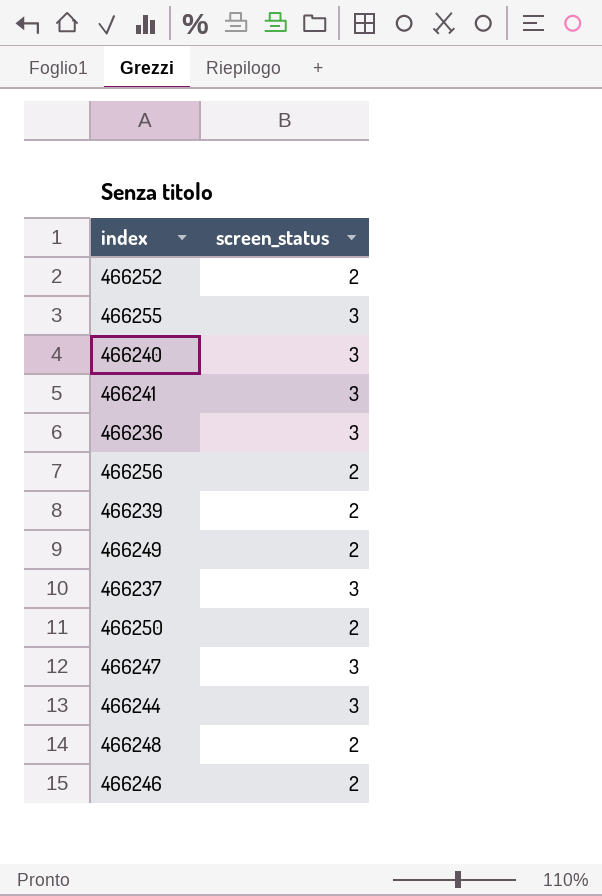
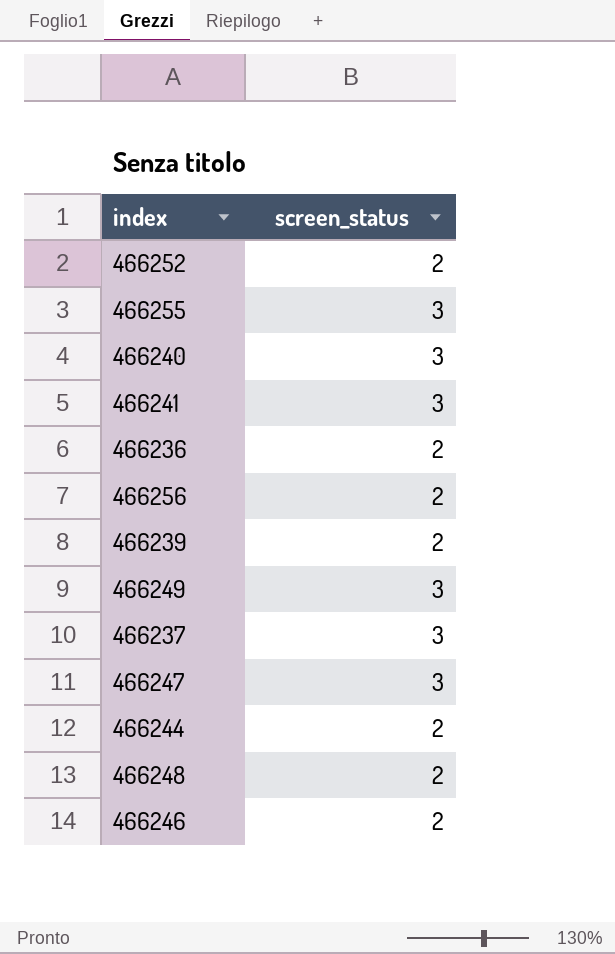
row 466250: 2 -> none
466236 | screen_status: 3 -> 2
466249 | screen_status: 2 -> 3
466244 | screen_status: 3 -> 2

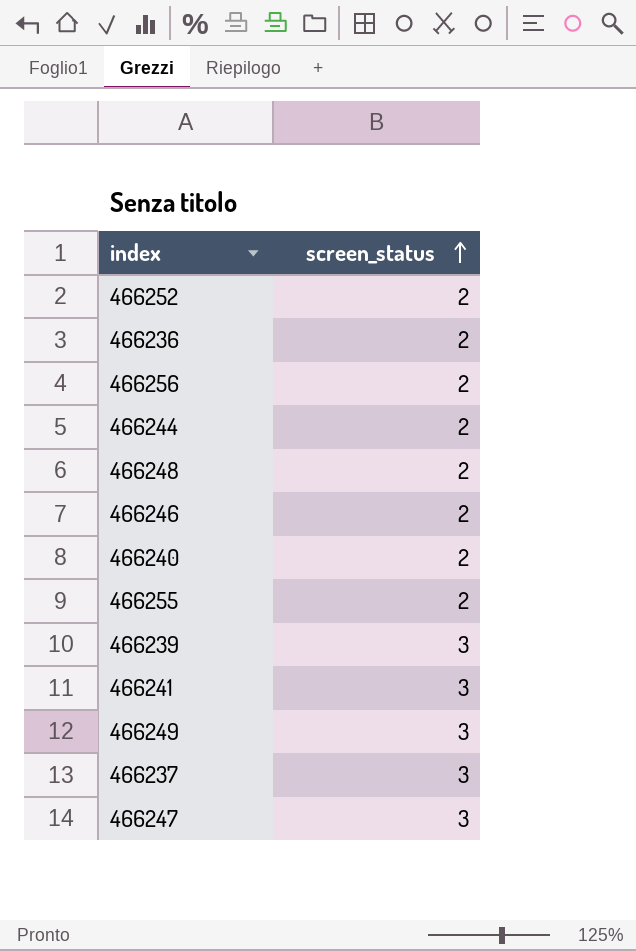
row order: none -> screen_status ascending
466240 | screen_status: 3 -> 2
466255 | screen_status: 3 -> 2
466239 | screen_status: 2 -> 3

